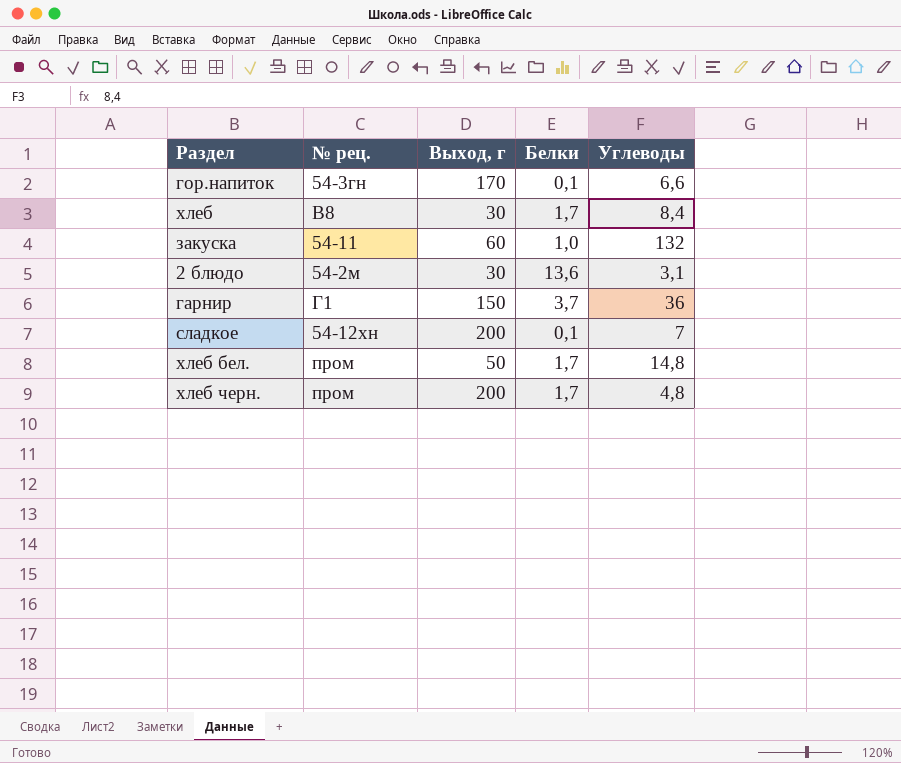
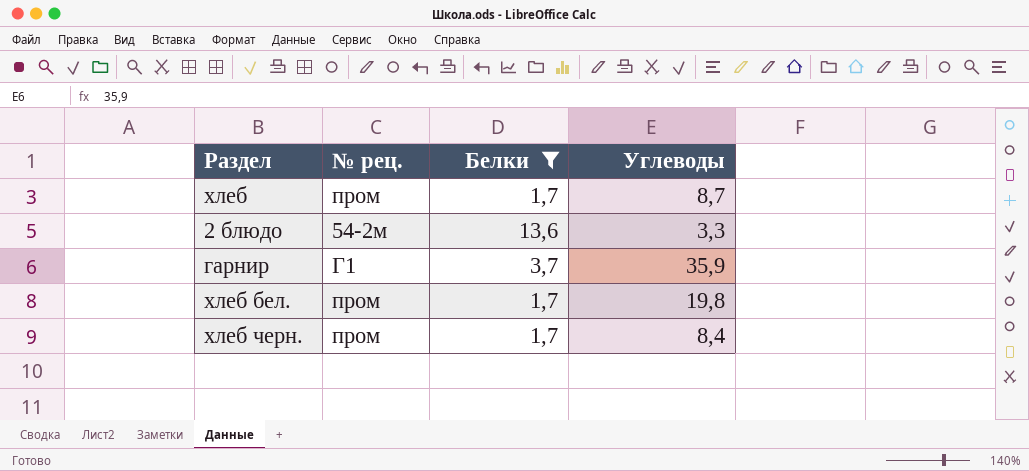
filter: none -> Белки >= 1,7
column Выход, г | position: 3 -> none
хлеб | № рец.: В8 -> пром
хлеб | Углеводы: 8,4 -> 8,7
2 блюдо | Углеводы: 3,1 -> 3,3
гарнир | Углеводы: 36 -> 35,9
хлеб бел. | Углеводы: 14,8 -> 19,8
хлеб черн. | Углеводы: 4,8 -> 8,4

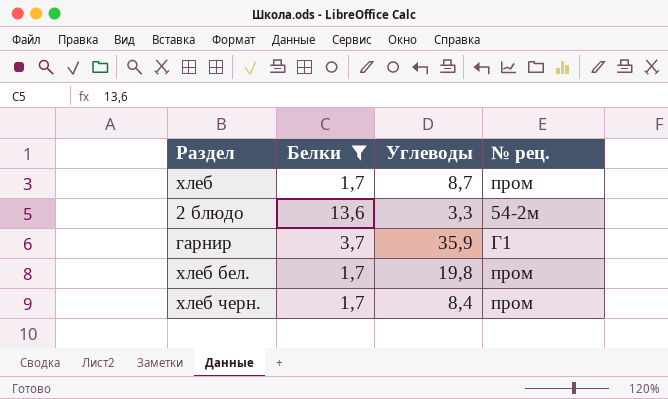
column № рец. | position: 2 -> 4

